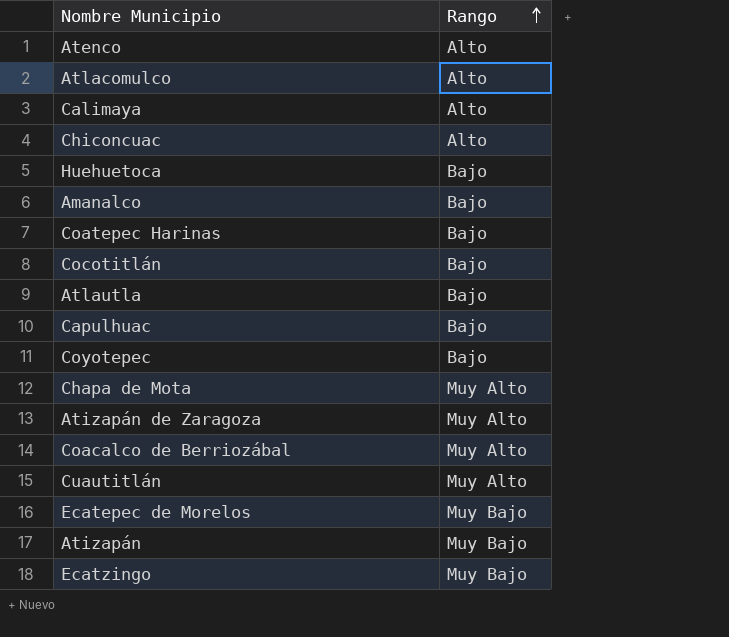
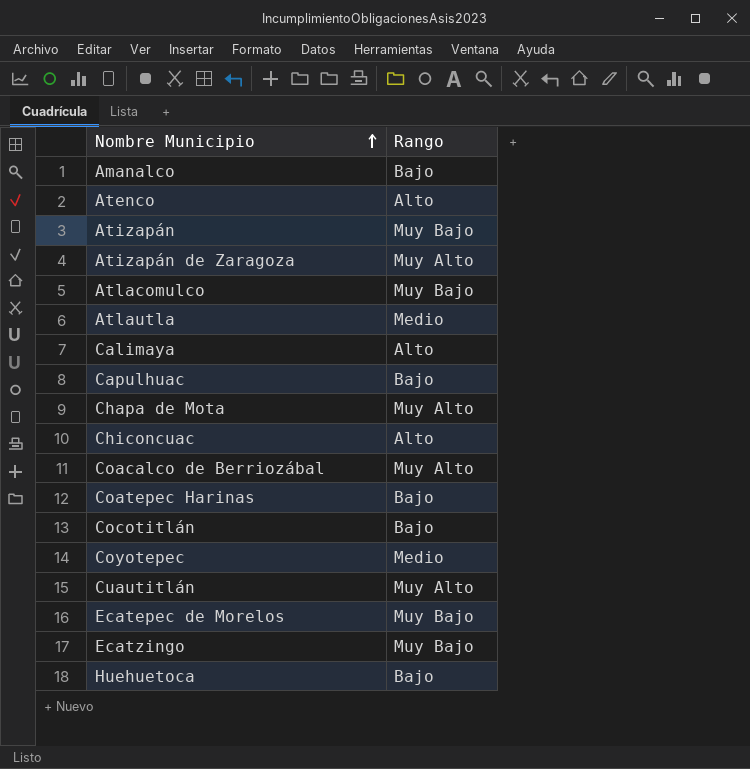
row order: Rango ascending -> Nombre Municipio ascending
Atlacomulco | Rango: Alto -> Muy Bajo
Atlautla | Rango: Bajo -> Medio
Coyotepec | Rango: Bajo -> Medio

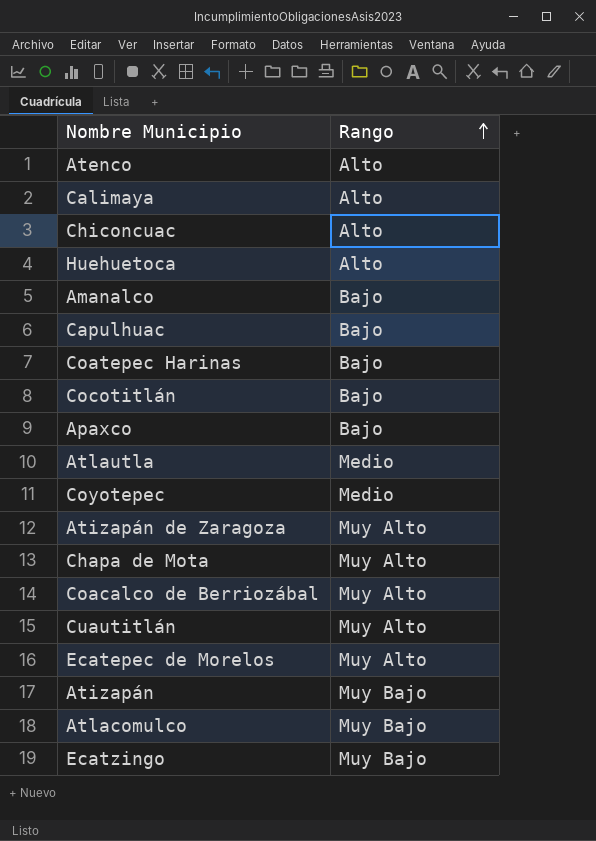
row order: Nombre Municipio ascending -> Rango ascending
Huehuetoca | Rango: Bajo -> Alto
row Apaxco: none -> Bajo
Ecatepec de Morelos | Rango: Muy Bajo -> Muy Alto

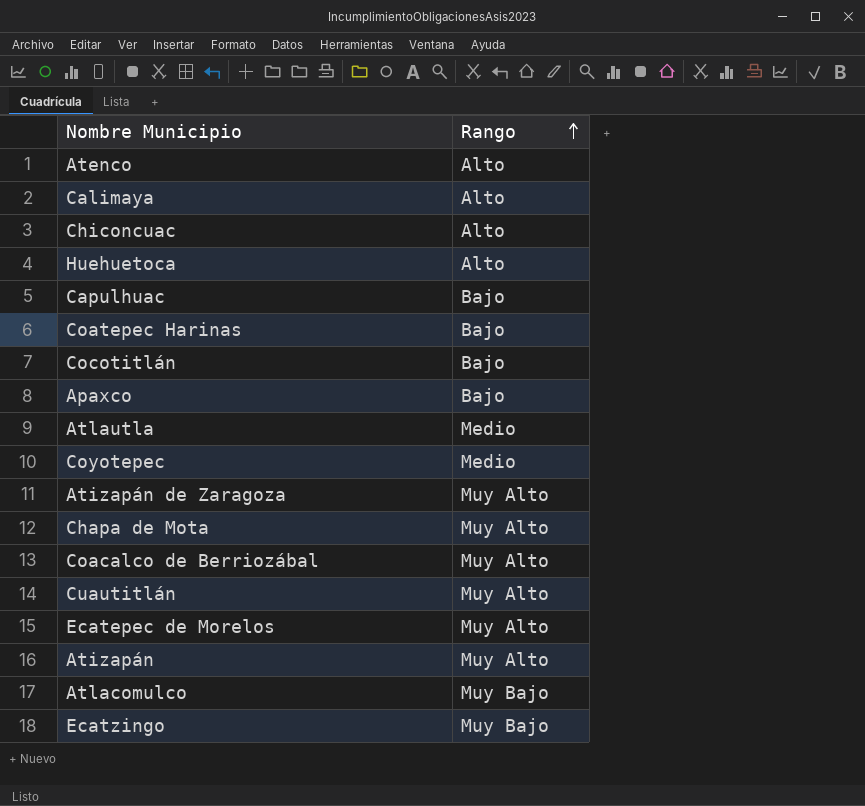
row Amanalco: Bajo -> none
Atizapán | Rango: Muy Bajo -> Muy Alto

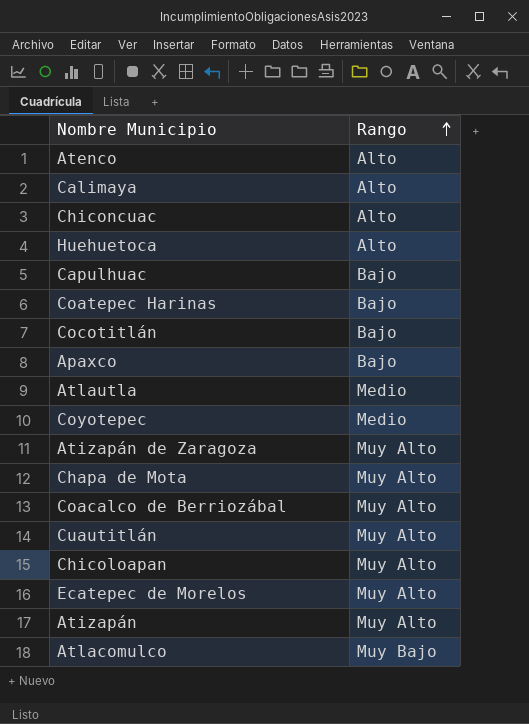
row Ecatzingo: Muy Bajo -> none
row Chicoloapan: none -> Muy Alto

